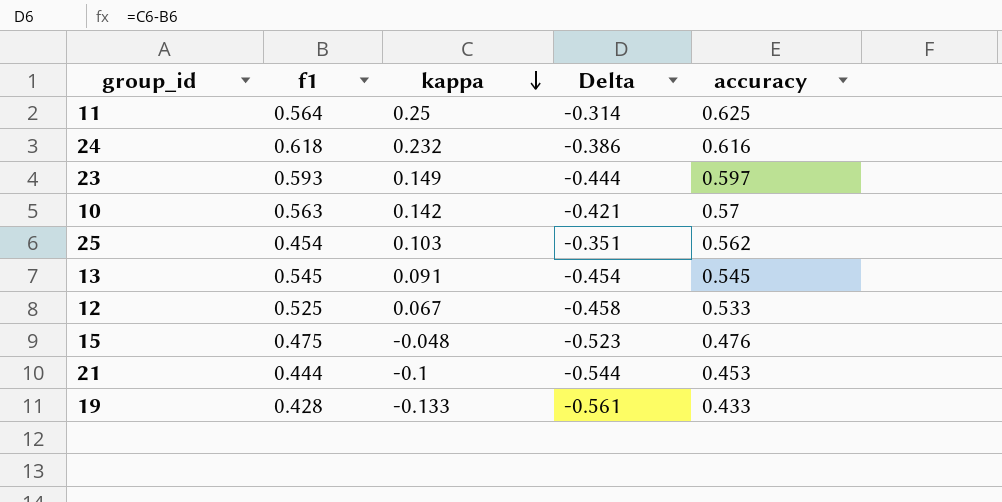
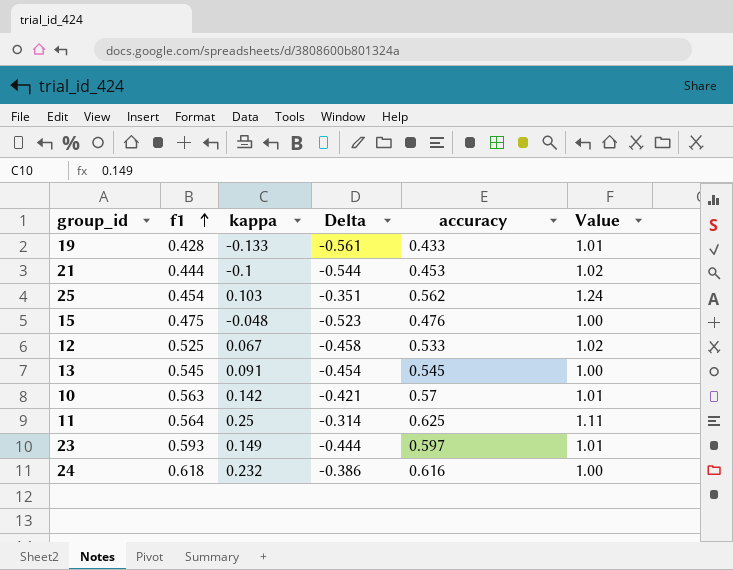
row order: kappa descending -> f1 ascending
column Value | formula: none -> [accuracy] / [f1]

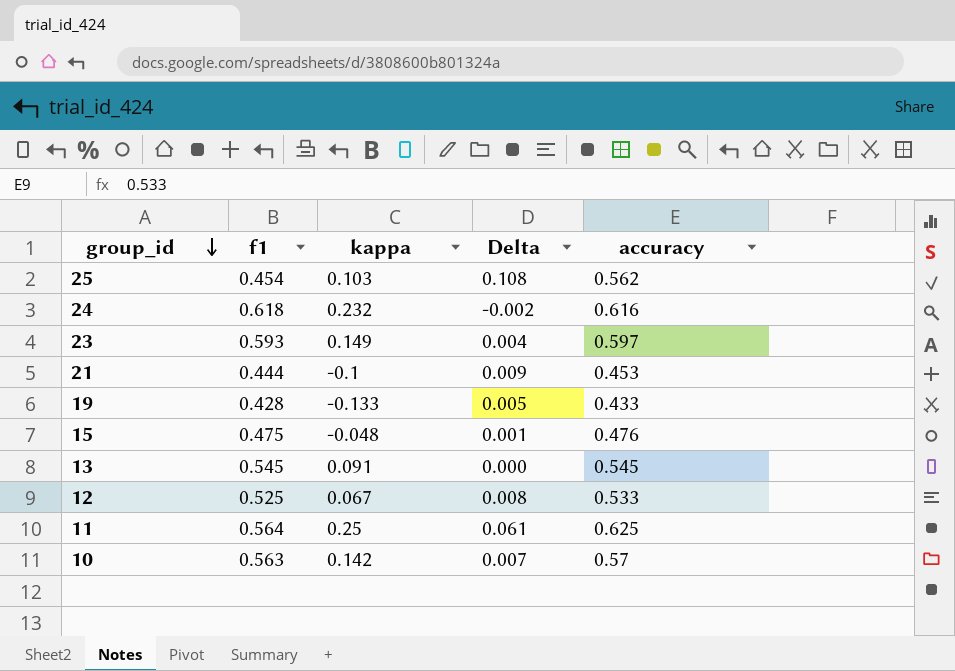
row order: f1 ascending -> group_id descending
column Value | formula: [accuracy] / [f1] -> none
column Delta | formula: [kappa] - [f1] -> [accuracy] - [f1]

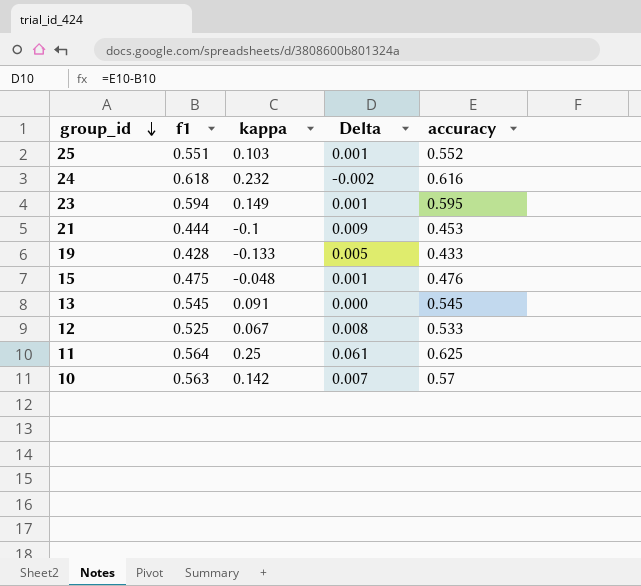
25 | f1: 0.454 -> 0.551
25 | Delta: 0.108 -> 0.001
25 | accuracy: 0.562 -> 0.552
23 | f1: 0.593 -> 0.594
23 | Delta: 0.004 -> 0.001
23 | accuracy: 0.597 -> 0.595

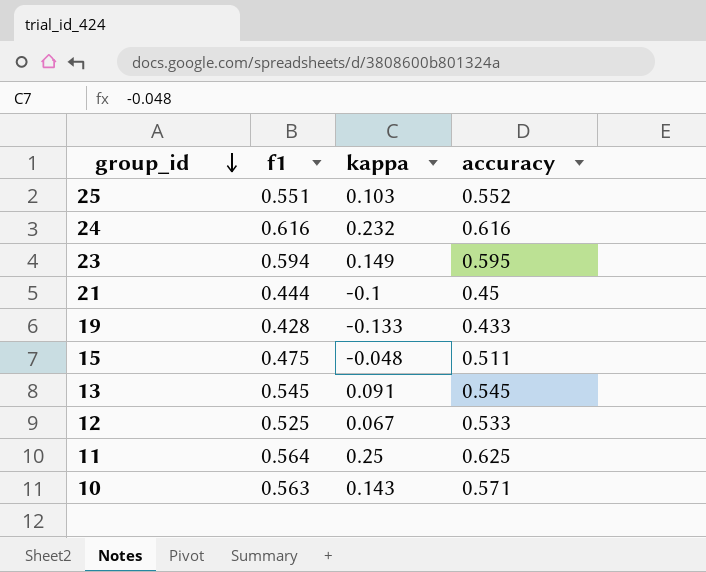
column Delta | formula: [accuracy] - [f1] -> none
24 | f1: 0.618 -> 0.616
21 | accuracy: 0.453 -> 0.45
15 | accuracy: 0.476 -> 0.511
10 | kappa: 0.142 -> 0.143
10 | accuracy: 0.57 -> 0.571

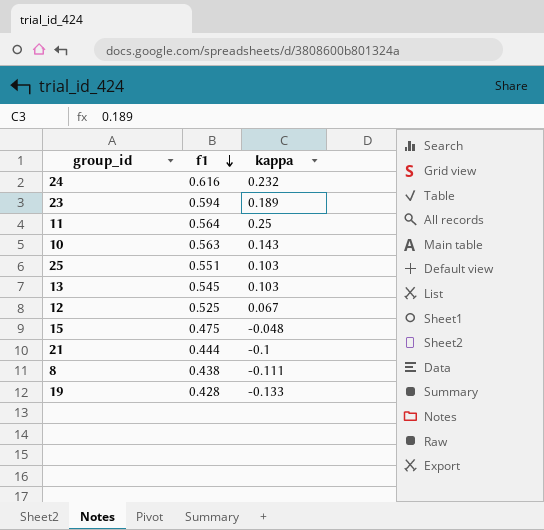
row order: group_id descending -> f1 descending
column accuracy | position: 4 -> none
23 | kappa: 0.149 -> 0.189
13 | kappa: 0.091 -> 0.103
row 8: none -> 0.438 | -0.111

